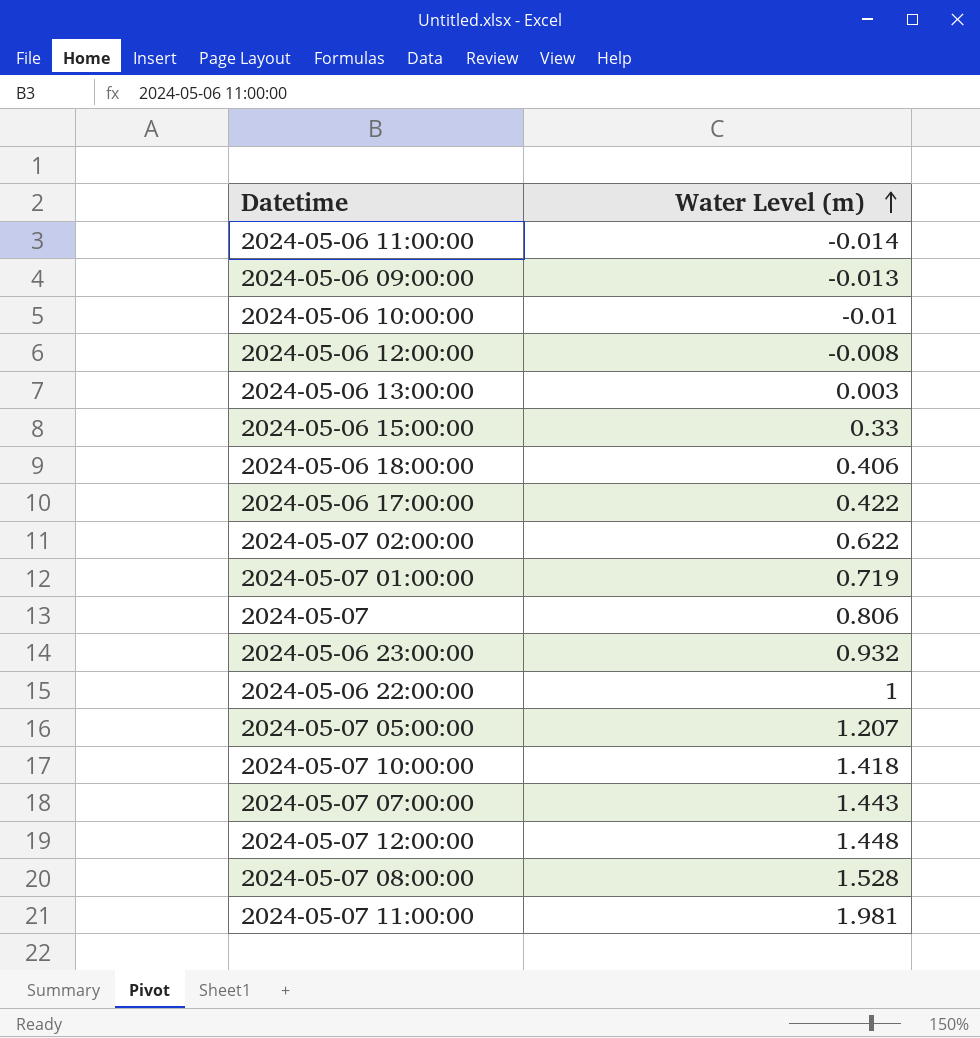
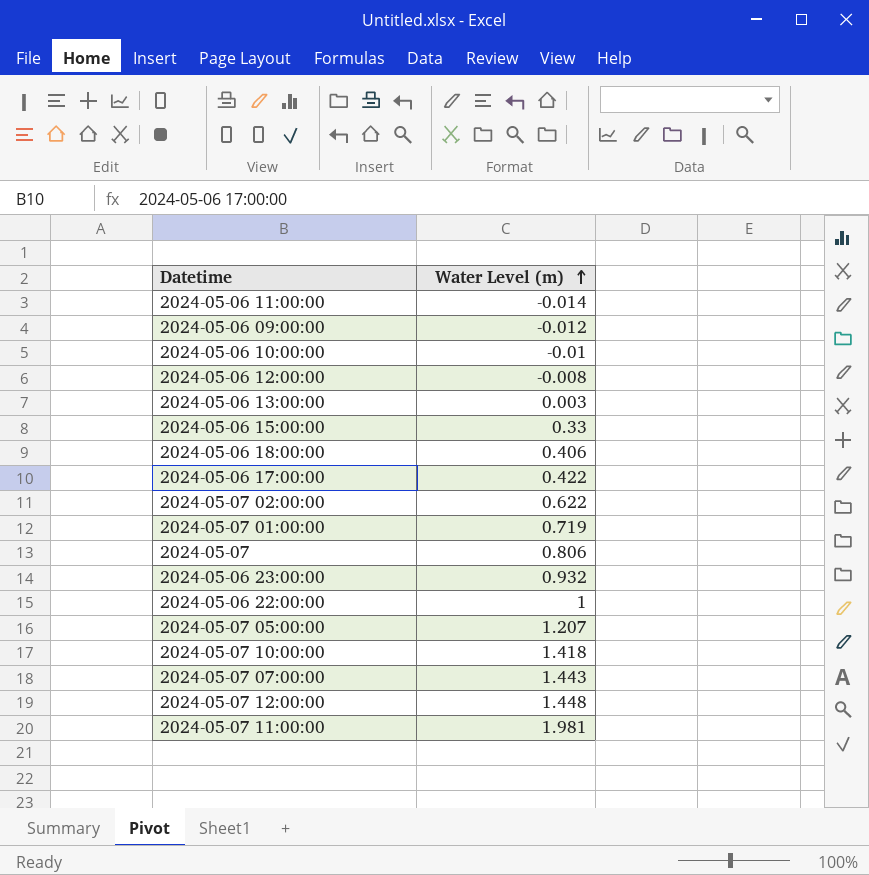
row 2024-05-07 08:00:00: 1.528 -> none
2024-05-06 09:00:00 | Water Level (m): -0.013 -> -0.012

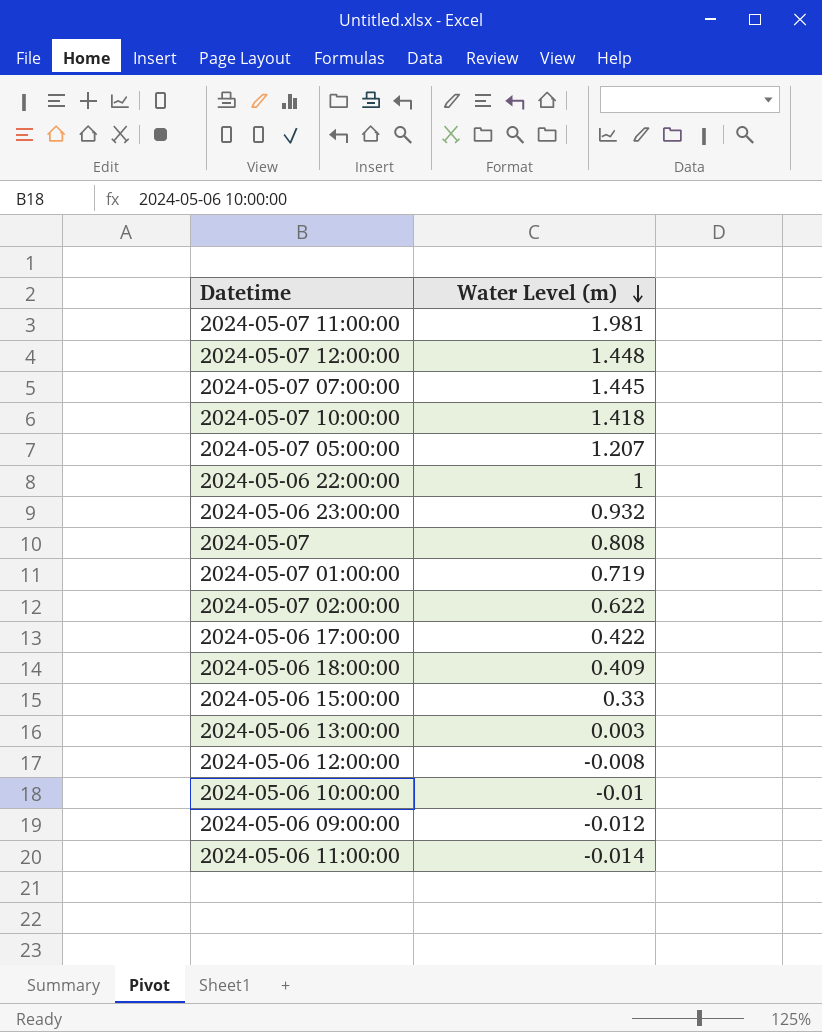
row order: Water Level (m) ascending -> Water Level (m) descending
2024-05-07 07:00:00 | Water Level (m): 1.443 -> 1.445
2024-05-07 | Water Level (m): 0.806 -> 0.808
2024-05-06 18:00:00 | Water Level (m): 0.406 -> 0.409

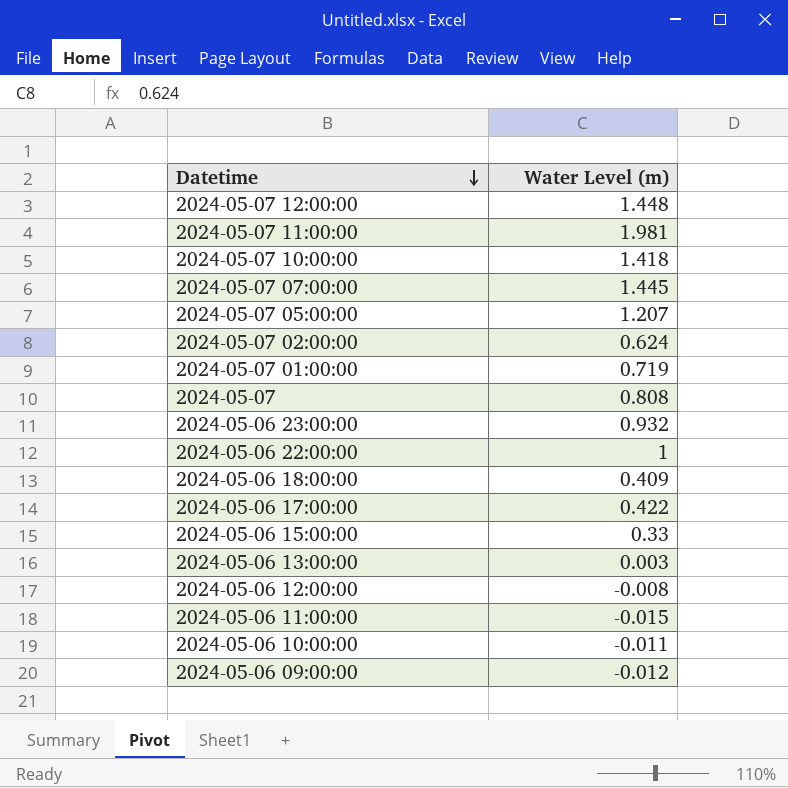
row order: Water Level (m) descending -> Datetime descending
2024-05-07 02:00:00 | Water Level (m): 0.622 -> 0.624
2024-05-06 11:00:00 | Water Level (m): -0.014 -> -0.015
2024-05-06 10:00:00 | Water Level (m): -0.01 -> -0.011

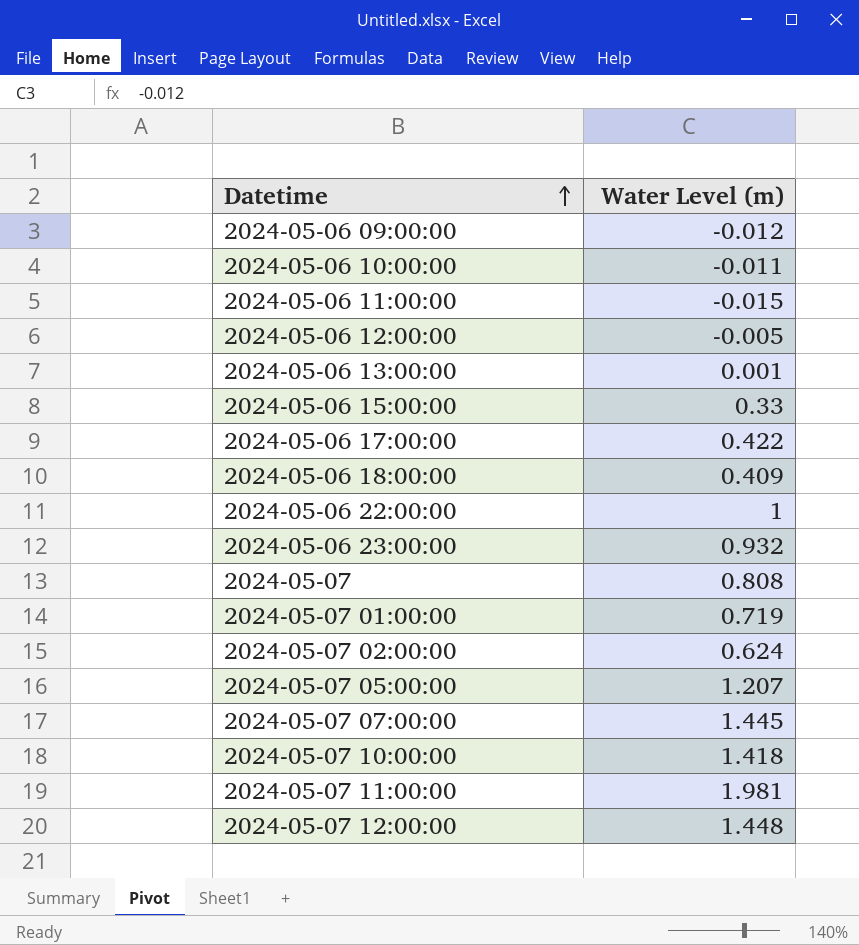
row order: Datetime descending -> Datetime ascending
2024-05-06 12:00:00 | Water Level (m): -0.008 -> -0.005
2024-05-06 13:00:00 | Water Level (m): 0.003 -> 0.001

